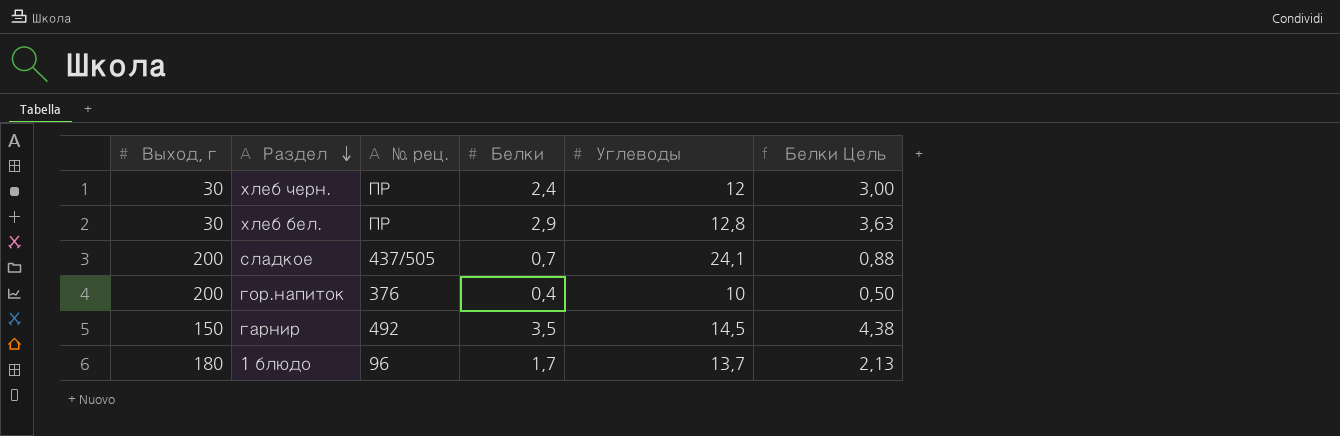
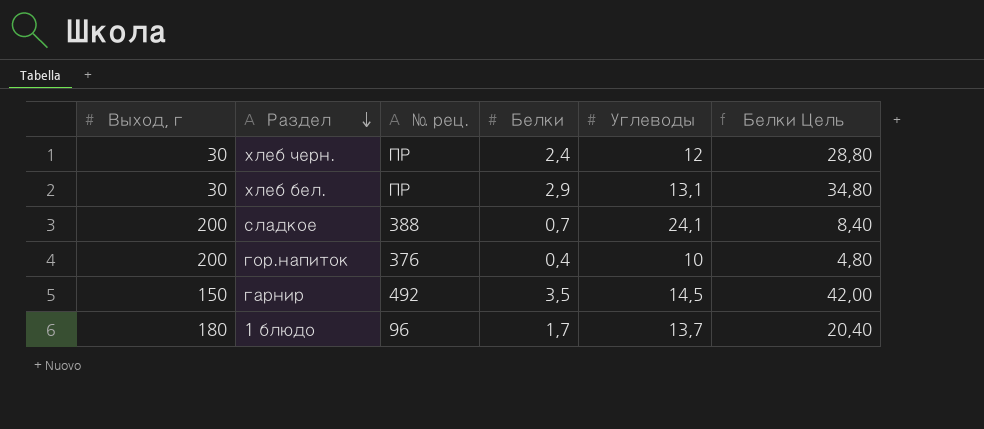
column Белки Цель | formula: [Белки] * 1,25 -> [Белки] * 12
хлеб бел. | Углеводы: 12,8 -> 13,1
сладкое | № рец.: 437/505 -> 388

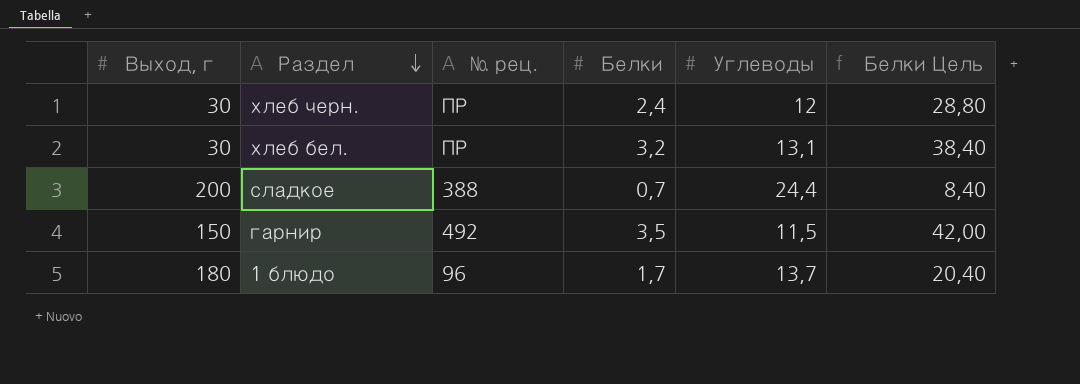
row гор.напиток: 200 | 376 | 0,4 | 10 | 4,80 -> none
хлеб бел. | Белки: 2,9 -> 3,2
хлеб бел. | Белки Цель: 34,80 -> 38,40
сладкое | Углеводы: 24,1 -> 24,4
гарнир | Углеводы: 14,5 -> 11,5

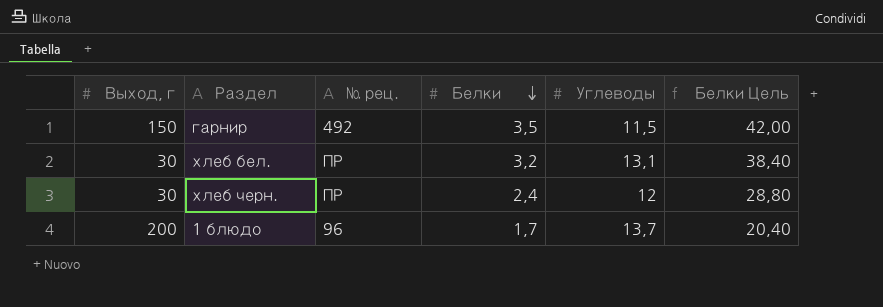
row order: Раздел descending -> Белки descending
row сладкое: 200 | 388 | 0,7 | 24,4 | 8,40 -> none
1 блюдо | Выход, г: 180 -> 200

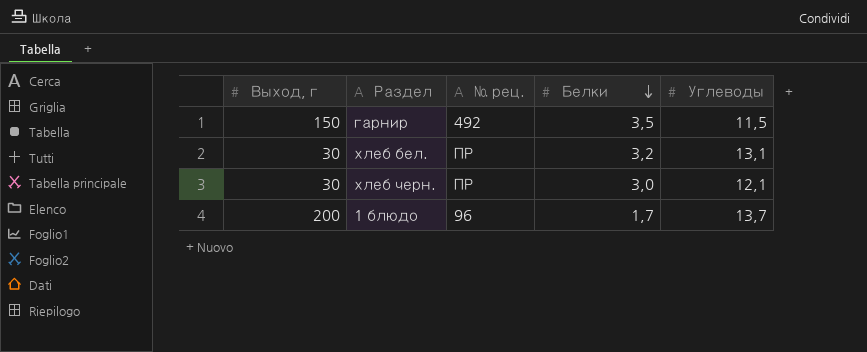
column Белки Цель | formula: [Белки] * 12 -> none
хлеб черн. | Белки: 2,4 -> 3,0
хлеб черн. | Углеводы: 12 -> 12,1

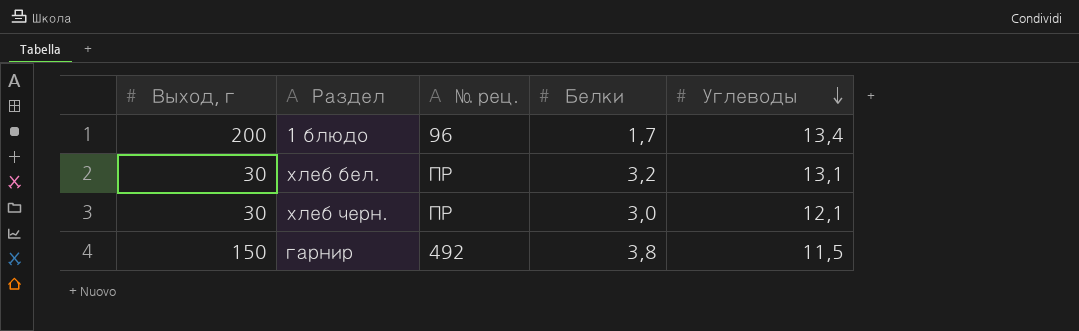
row order: Белки descending -> Углеводы descending
1 блюдо | Углеводы: 13,7 -> 13,4
гарнир | Белки: 3,5 -> 3,8

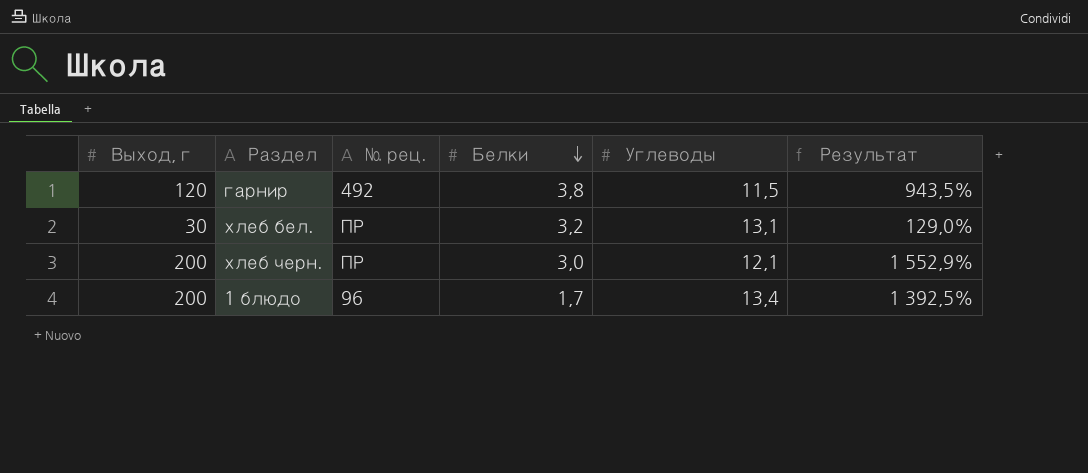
row order: Углеводы descending -> Белки descending
column Результат | formula: none -> ([Выход, г] - [Углеводы]) / [Углеводы]
гарнир | Выход, г: 150 -> 120
хлеб черн. | Выход, г: 30 -> 200

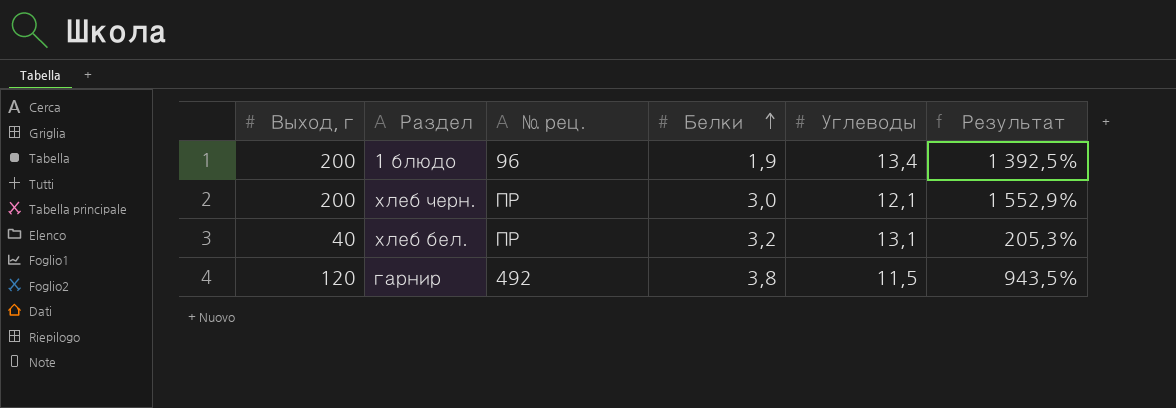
row order: Белки descending -> Белки ascending
1 блюдо | Белки: 1,7 -> 1,9
хлеб бел. | Выход, г: 30 -> 40
хлеб бел. | Результат: 129,0% -> 205,3%

